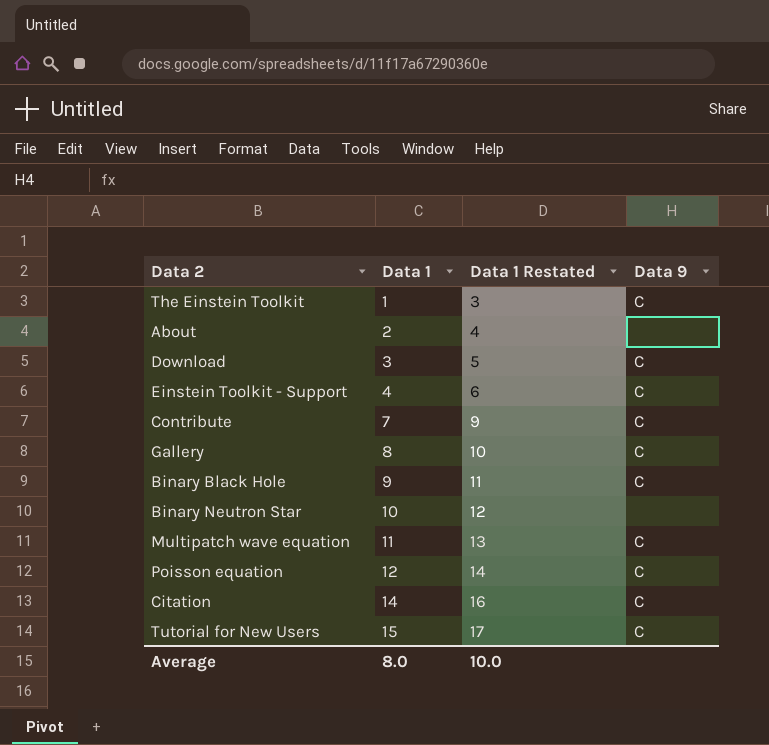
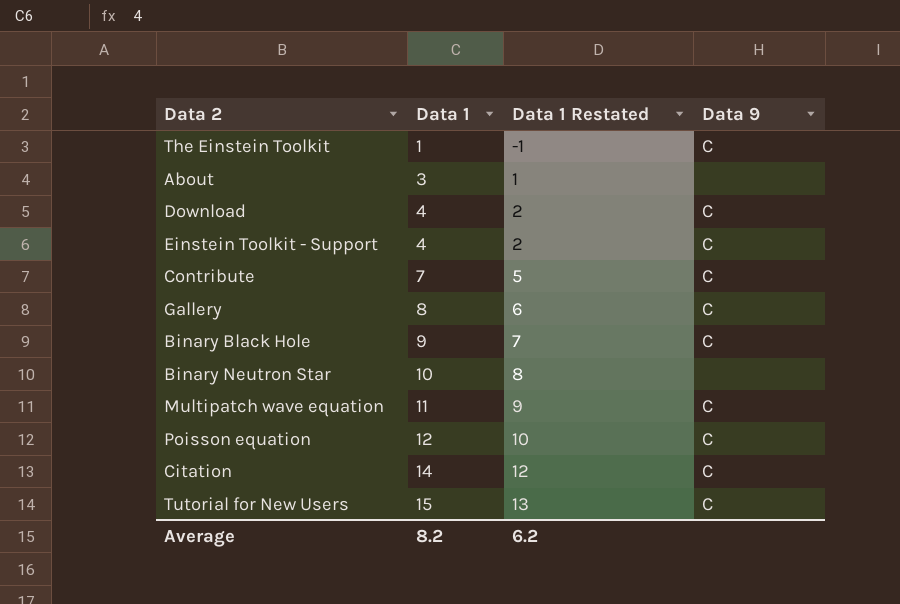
column Data 1 Restated | formula: [Data 1] + 2 -> [Data 1] - 2
About | Data 1: 2 -> 3
Download | Data 1: 3 -> 4
Average | Data 1: 8.0 -> 8.2
Average | Data 1 Restated: 10.0 -> 6.2

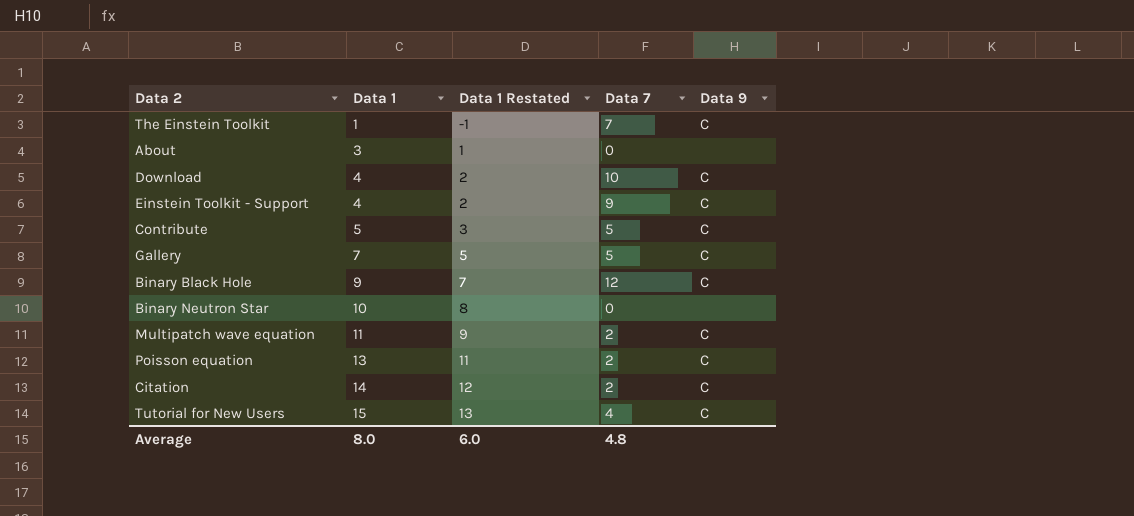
column Data 7 | position: none -> 4
Contribute | Data 1: 7 -> 5
Contribute | Data 1 Restated: 5 -> 3
Gallery | Data 1: 8 -> 7
Gallery | Data 1 Restated: 6 -> 5
Poisson equation | Data 1: 12 -> 13
Poisson equation | Data 1 Restated: 10 -> 11
Average | Data 1: 8.2 -> 8.0
Average | Data 1 Restated: 6.2 -> 6.0

